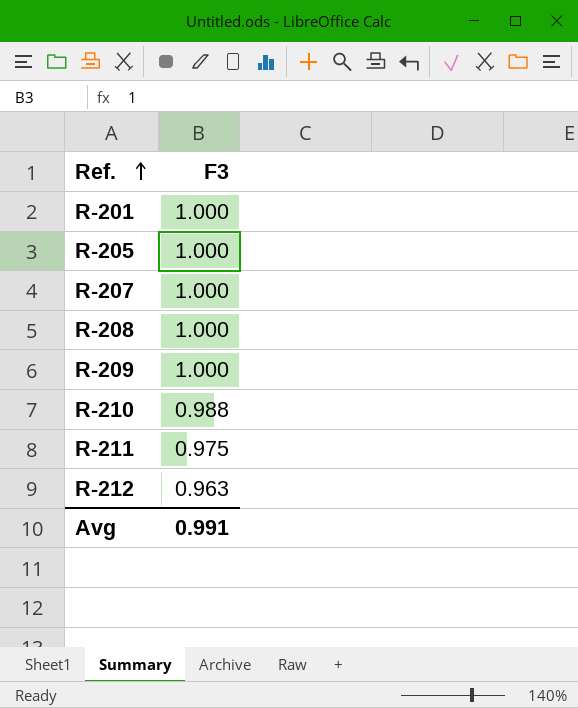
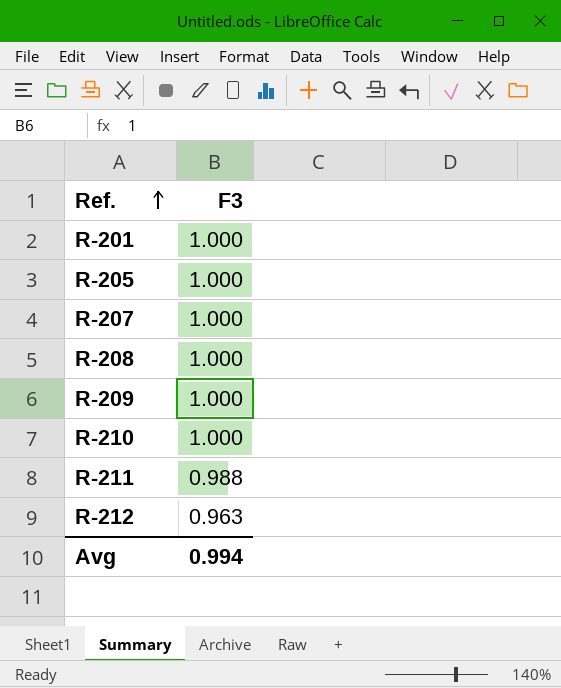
R-210 | F3: 0.988 -> 1.000
R-211 | F3: 0.975 -> 0.988
Avg | F3: 0.991 -> 0.994

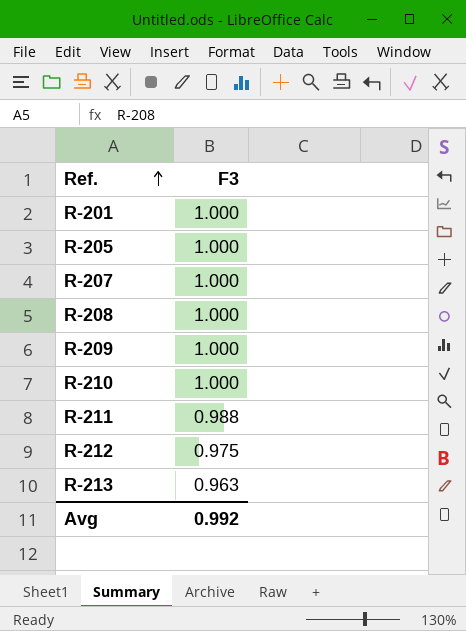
R-212 | F3: 0.963 -> 0.975
row R-213: none -> 0.963
Avg | F3: 0.994 -> 0.992

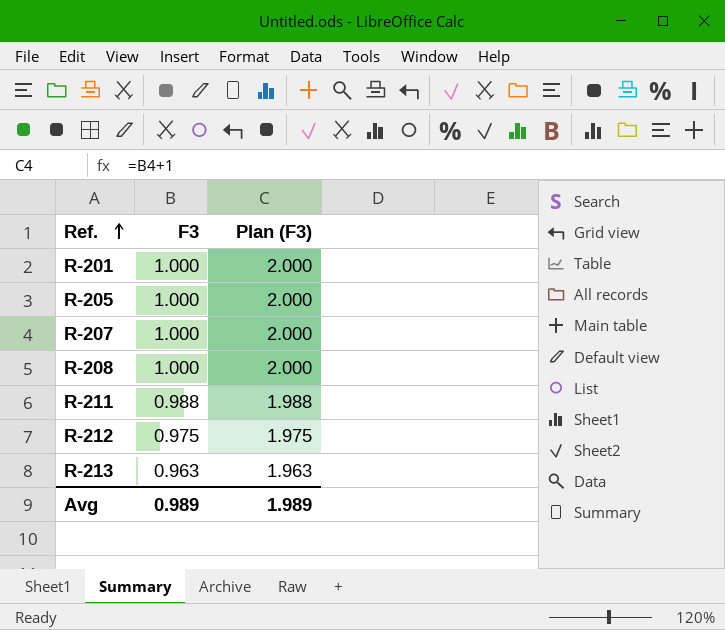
column Plan (F3) | formula: none -> [F3] + 1
row R-209: 1.000 -> none
row R-210: 1.000 -> none
Avg | F3: 0.992 -> 0.989

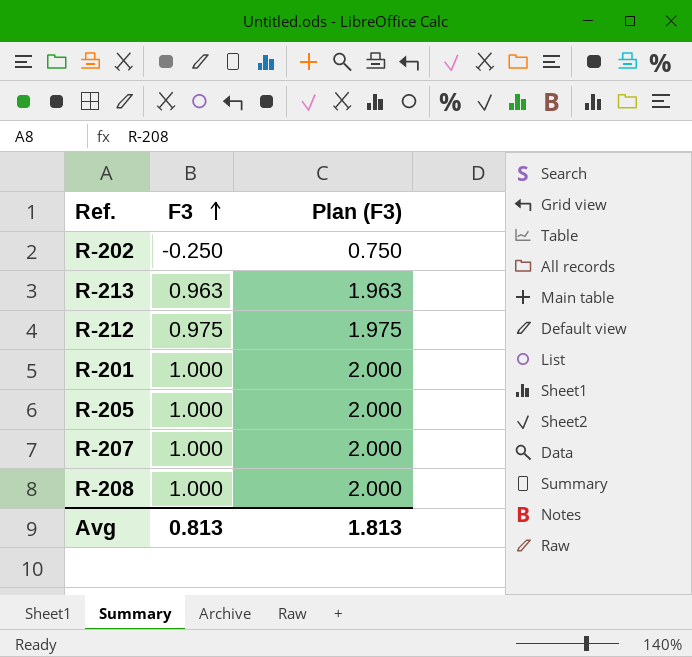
row order: Ref. ascending -> F3 ascending
row R-211: 0.988 | 1.988 -> none
row R-202: none -> -0.250 | 0.750
Avg | F3: 0.989 -> 0.813
Avg | Plan (F3): 1.989 -> 1.813

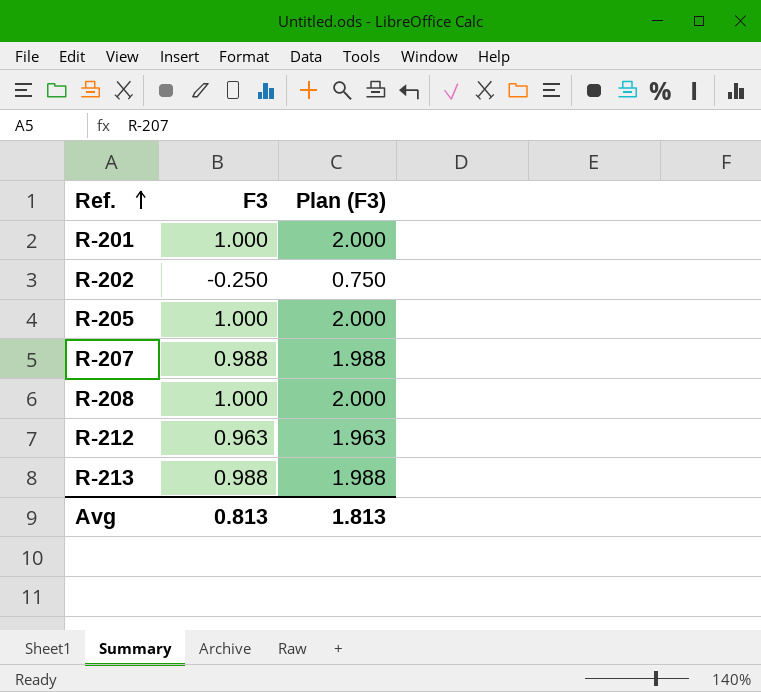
row order: F3 ascending -> Ref. ascending
R-207 | F3: 1.000 -> 0.988
R-207 | Plan (F3): 2.000 -> 1.988
R-212 | F3: 0.975 -> 0.963
R-212 | Plan (F3): 1.975 -> 1.963
R-213 | F3: 0.963 -> 0.988
R-213 | Plan (F3): 1.963 -> 1.988

